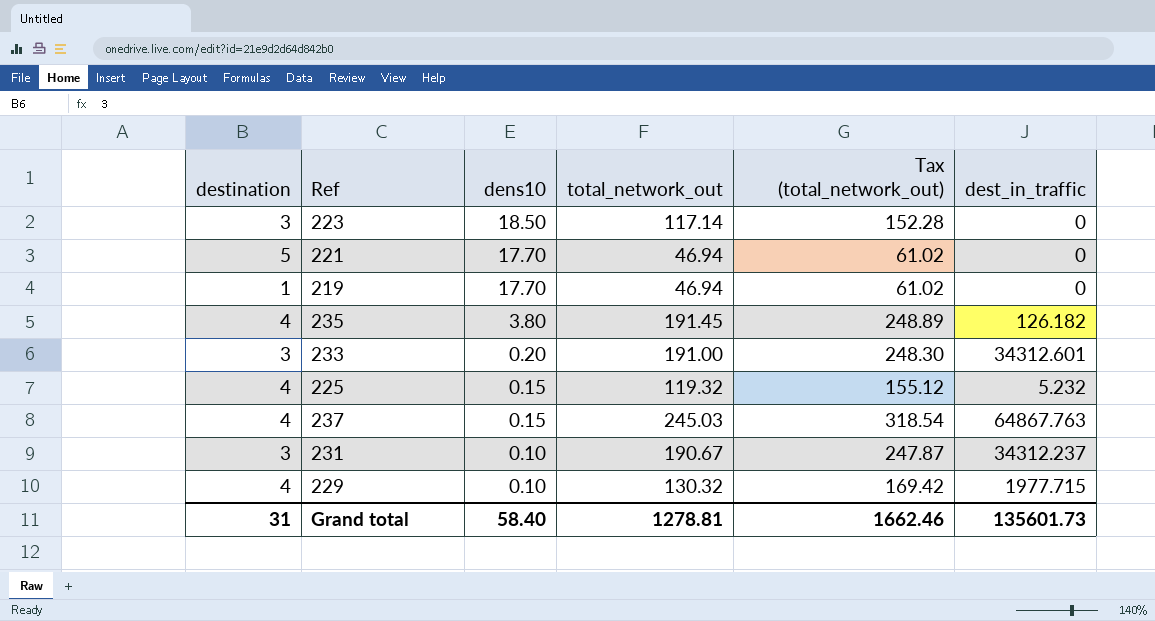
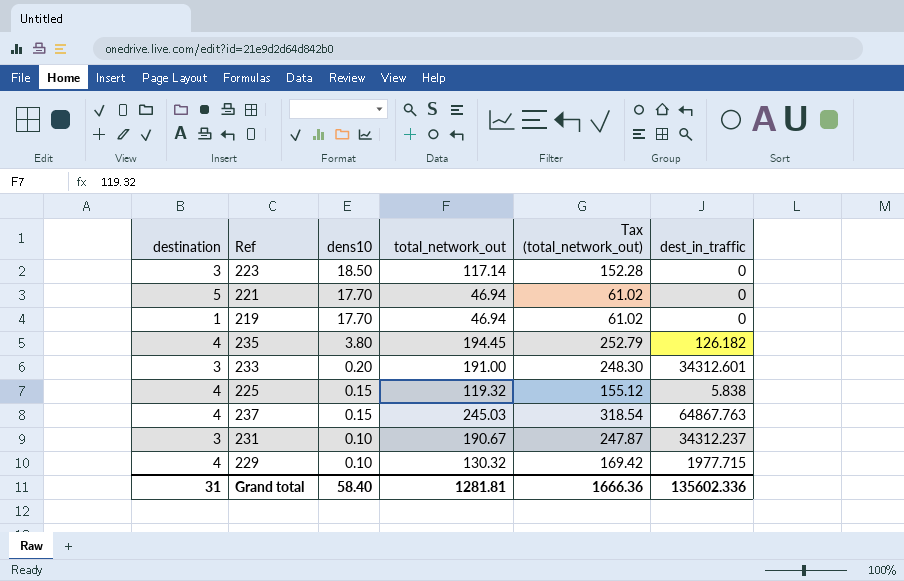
235 | total_network_out: 191.45 -> 194.45
235 | Tax (total_network_out): 248.89 -> 252.79
225 | dest_in_traffic: 5.232 -> 5.838
Grand total | total_network_out: 1278.81 -> 1281.81
Grand total | Tax (total_network_out): 1662.46 -> 1666.36
Grand total | dest_in_traffic: 135601.73 -> 135602.336

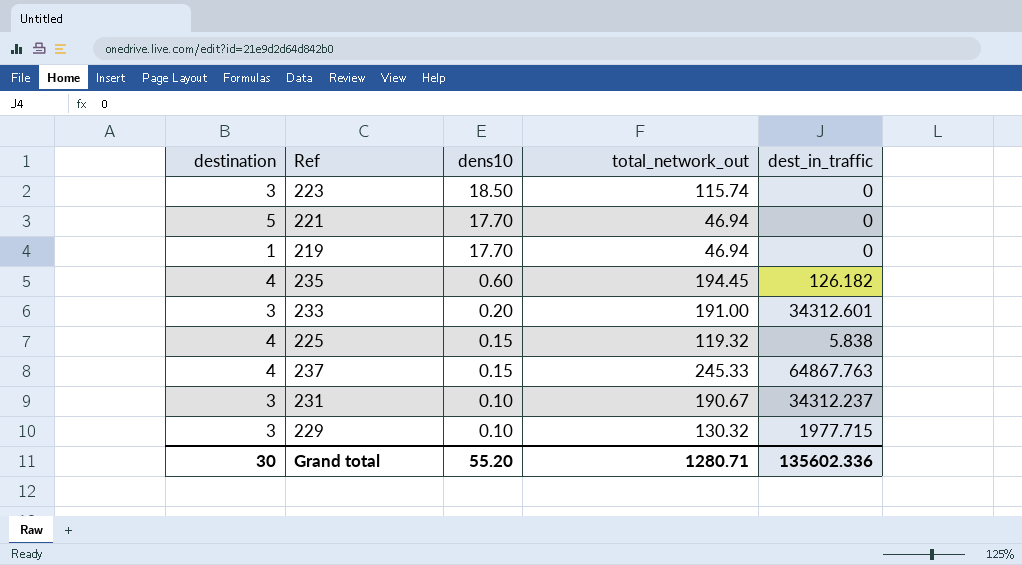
column Tax (total_network_out) | formula: [total_network_out] * 1.3 -> none
223 | total_network_out: 117.14 -> 115.74
235 | dens10: 3.80 -> 0.60
237 | total_network_out: 245.03 -> 245.33
229 | destination: 4 -> 3
Grand total | destination: 31 -> 30
Grand total | dens10: 58.40 -> 55.20
Grand total | total_network_out: 1281.81 -> 1280.71

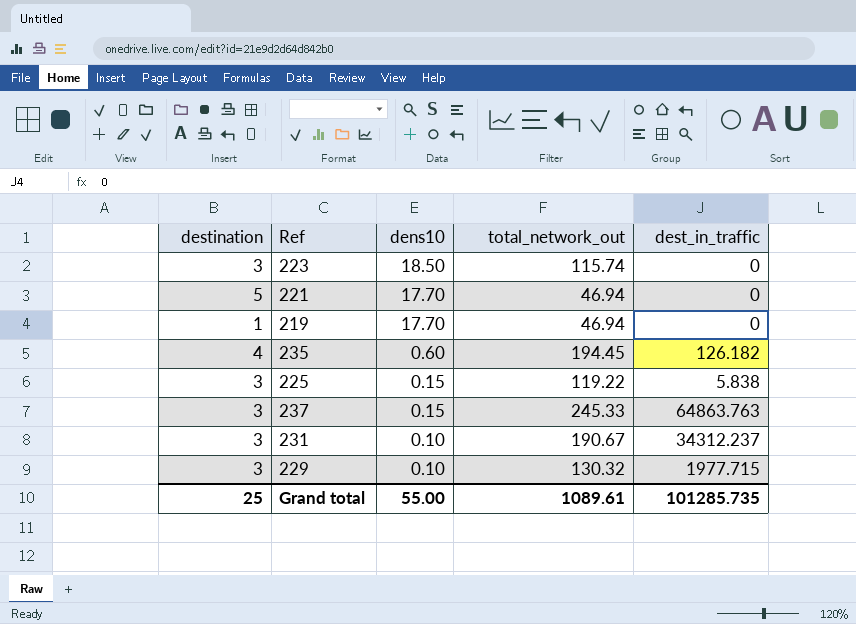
row 233: 3 | 0.20 | 191.00 | 34312.601 -> none
225 | destination: 4 -> 3
225 | total_network_out: 119.32 -> 119.22
237 | destination: 4 -> 3
237 | dest_in_traffic: 64867.763 -> 64863.763
Grand total | destination: 30 -> 25
Grand total | dens10: 55.20 -> 55.00
Grand total | total_network_out: 1280.71 -> 1089.61
Grand total | dest_in_traffic: 135602.336 -> 101285.735

